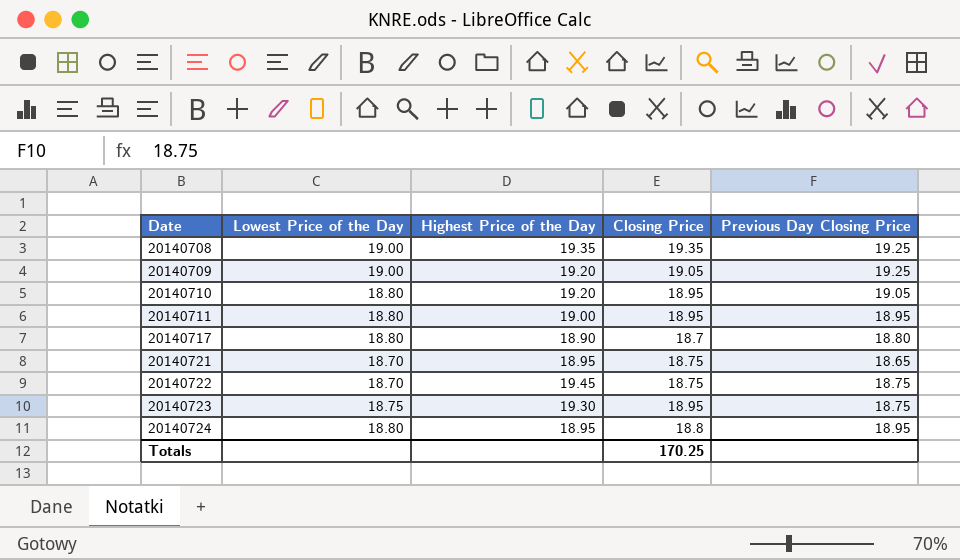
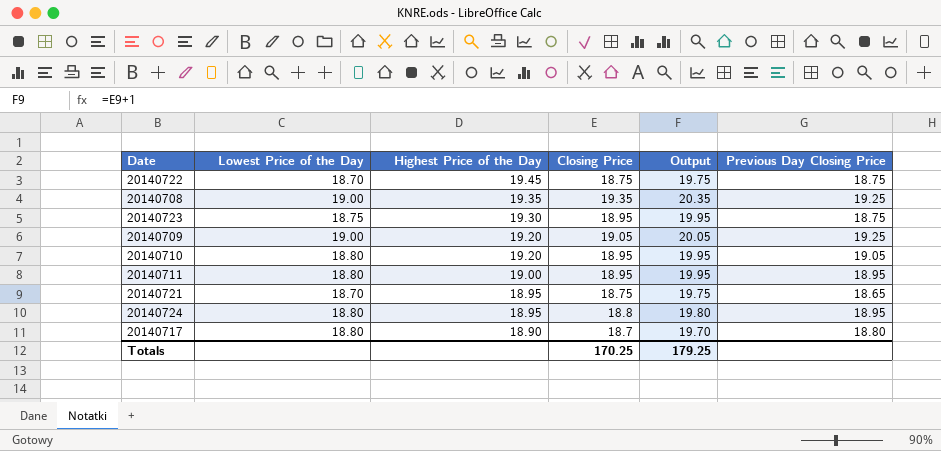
row order: Date ascending -> Highest Price of the Day descending
column Output | formula: none -> [Closing Price] + 1

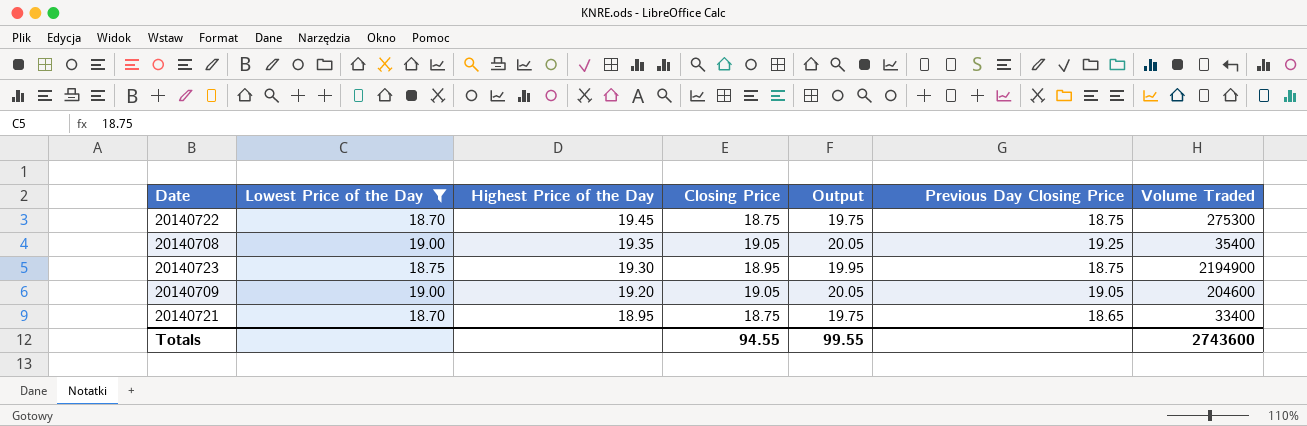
filter: none -> Lowest Price of the Day != 18.80
column Volume Traded | position: none -> 7
20140708 | Closing Price: 19.35 -> 19.05
20140708 | Output: 20.35 -> 20.05
20140709 | Previous Day Closing Price: 19.25 -> 19.05
Totals | Closing Price: 170.25 -> 94.55
Totals | Output: 179.25 -> 99.55

